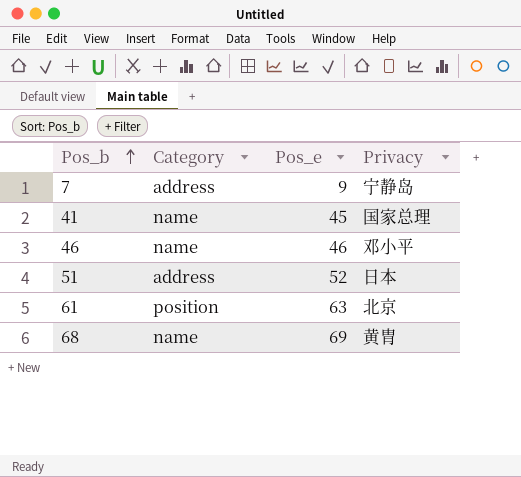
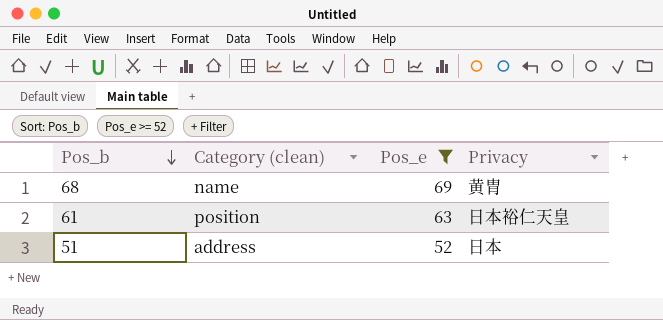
filter: none -> Pos_e >= 52
row order: Pos_b ascending -> Pos_b descending
column name: Category -> Category (clean)
61 | Privacy: 北京 -> 日本裕仁天皇

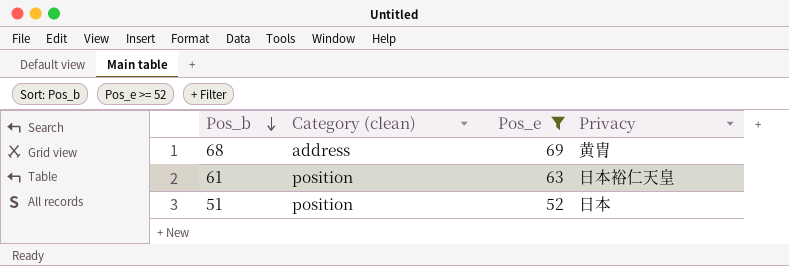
68 | Category (clean): name -> address
51 | Category (clean): address -> position

